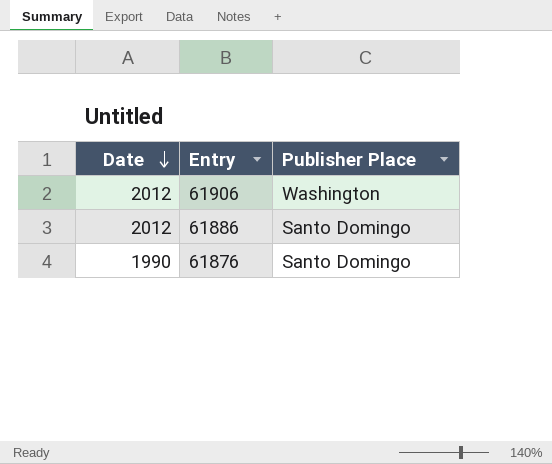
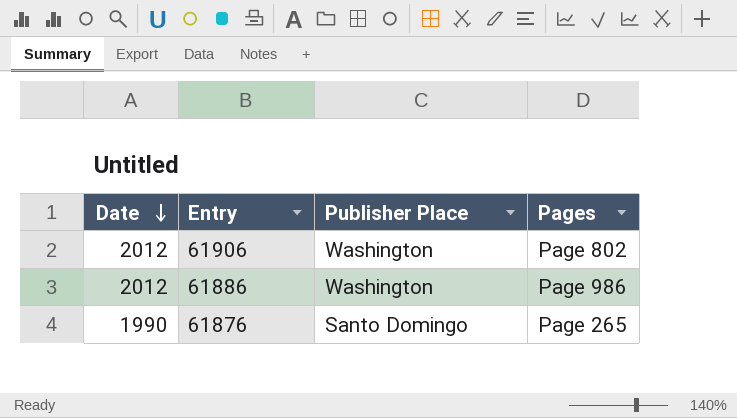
column Pages | position: none -> 4
61886 | Publisher Place: Santo Domingo -> Washington

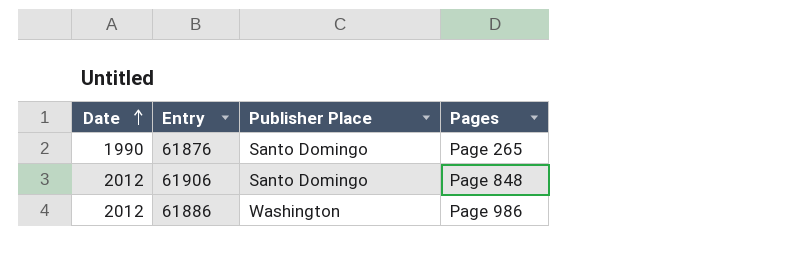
row order: Date descending -> Date ascending
61906 | Publisher Place: Washington -> Santo Domingo
61906 | Pages: Page 802 -> Page 848

